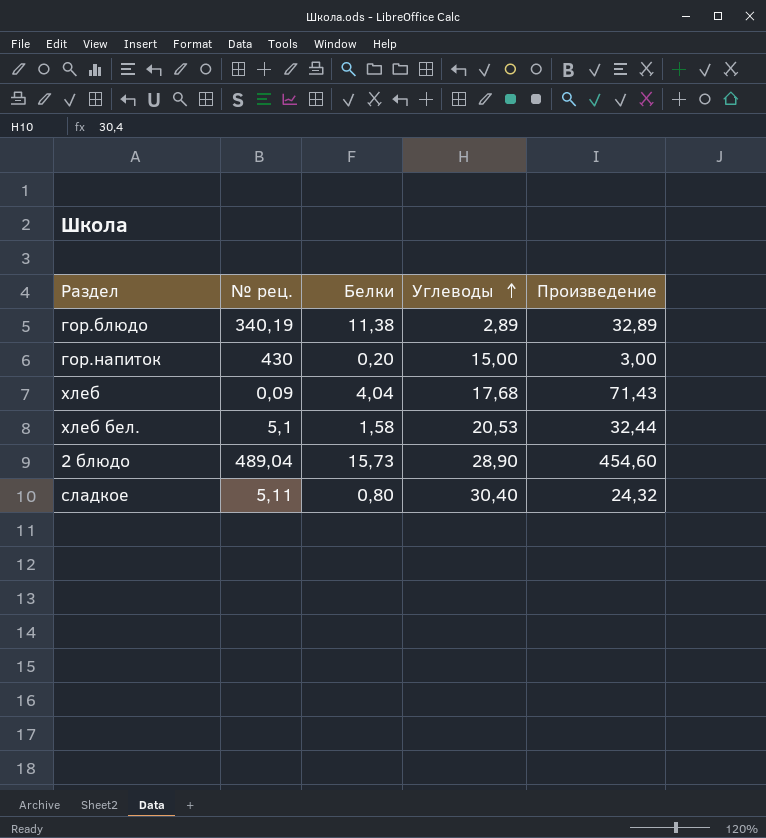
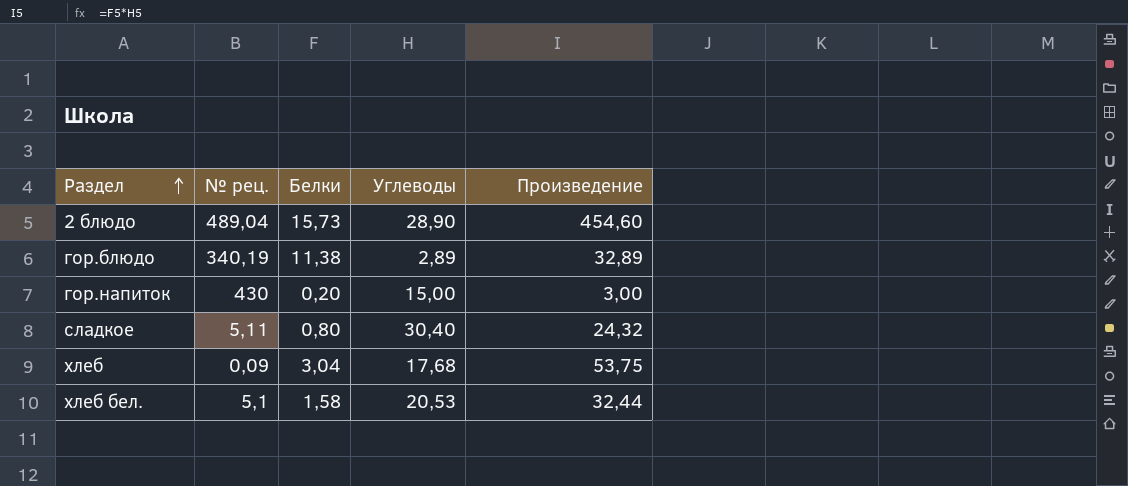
row order: Углеводы ascending -> Раздел ascending
хлеб | Белки: 4,04 -> 3,04
хлеб | Произведение: 71,43 -> 53,75

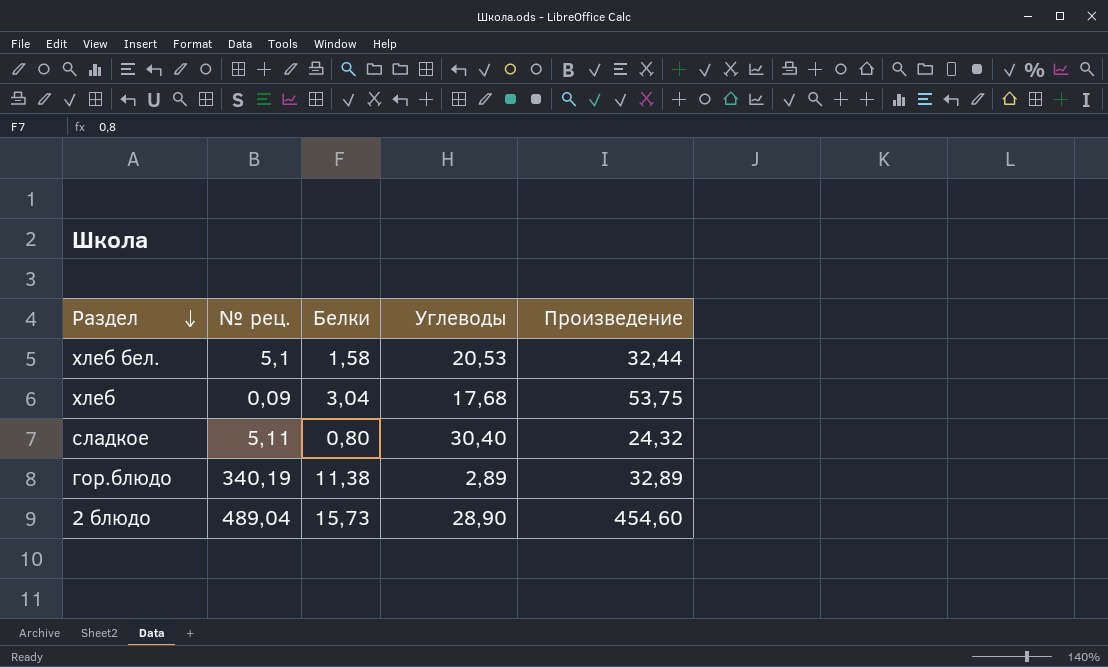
row order: Раздел ascending -> Раздел descending
row гор.напиток: 430 | 0,20 | 15,00 | 3,00 -> none

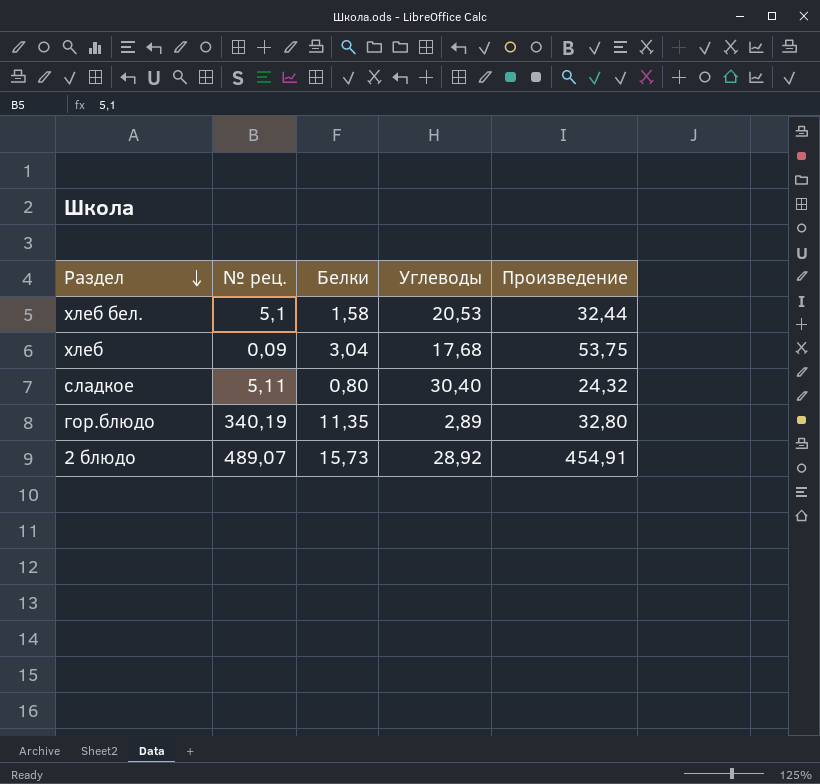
гор.блюдо | Белки: 11,38 -> 11,35
гор.блюдо | Произведение: 32,89 -> 32,80
2 блюдо | № рец.: 489,04 -> 489,07
2 блюдо | Углеводы: 28,90 -> 28,92
2 блюдо | Произведение: 454,60 -> 454,91

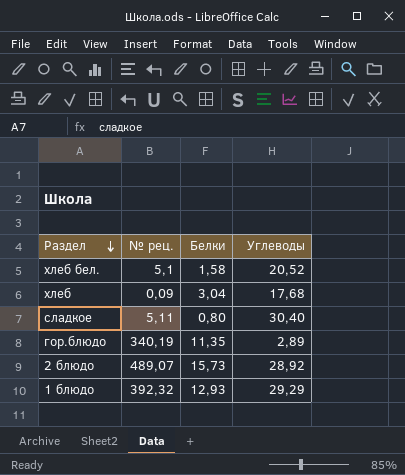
column Произведение | formula: [Белки] * [Углеводы] -> none
хлеб бел. | Углеводы: 20,53 -> 20,52
row 1 блюдо: none -> 392,32 | 12,93 | 29,29

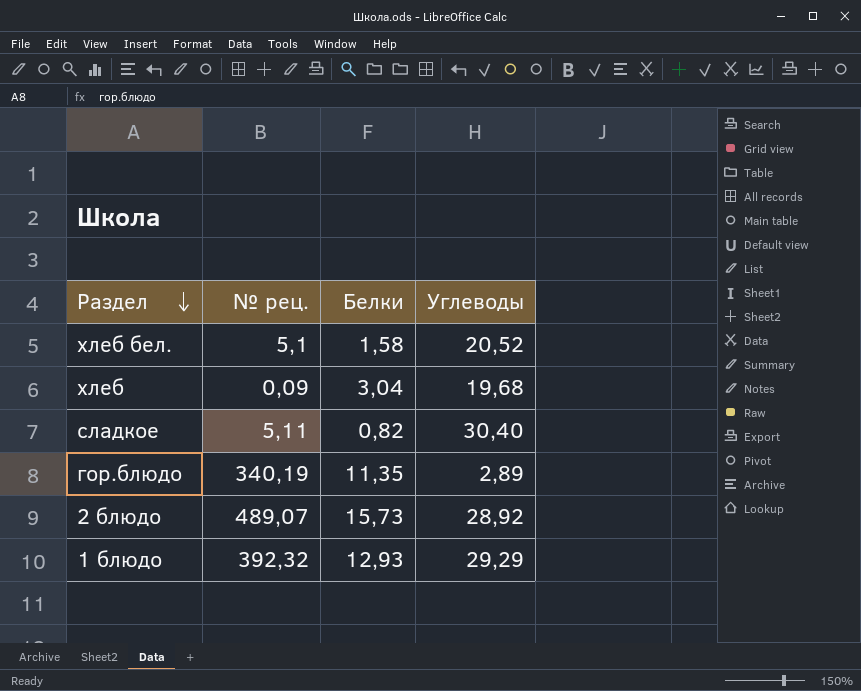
хлеб | Углеводы: 17,68 -> 19,68
сладкое | Белки: 0,80 -> 0,82

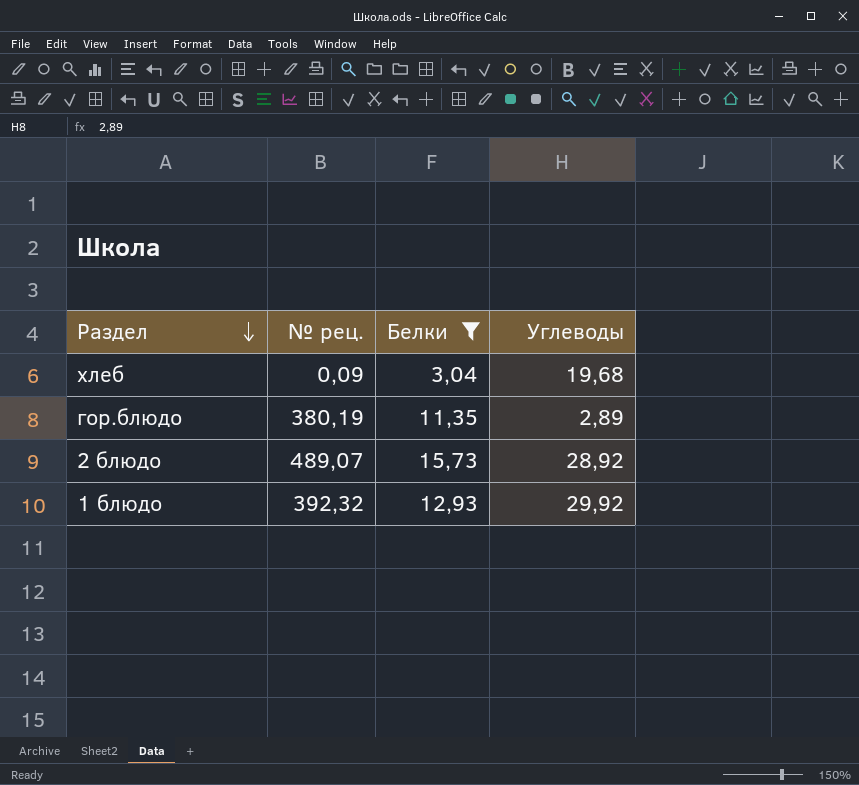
filter: none -> Белки >= 3,04
гор.блюдо | № рец.: 340,19 -> 380,19
1 блюдо | Углеводы: 29,29 -> 29,92

